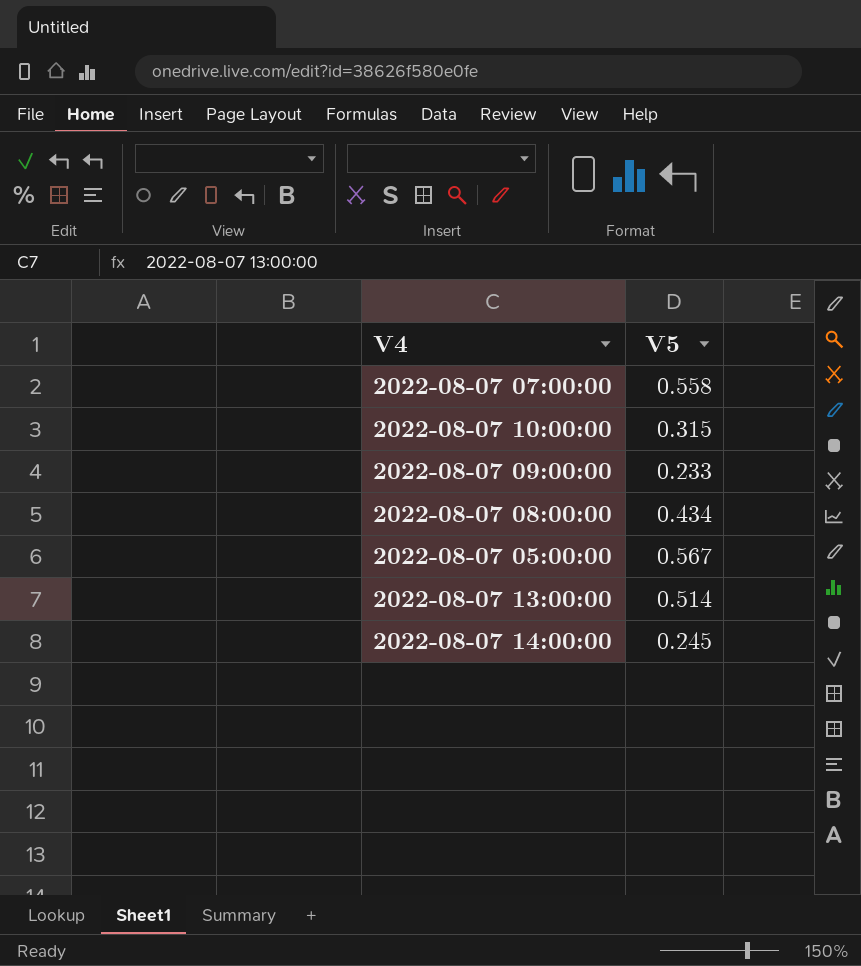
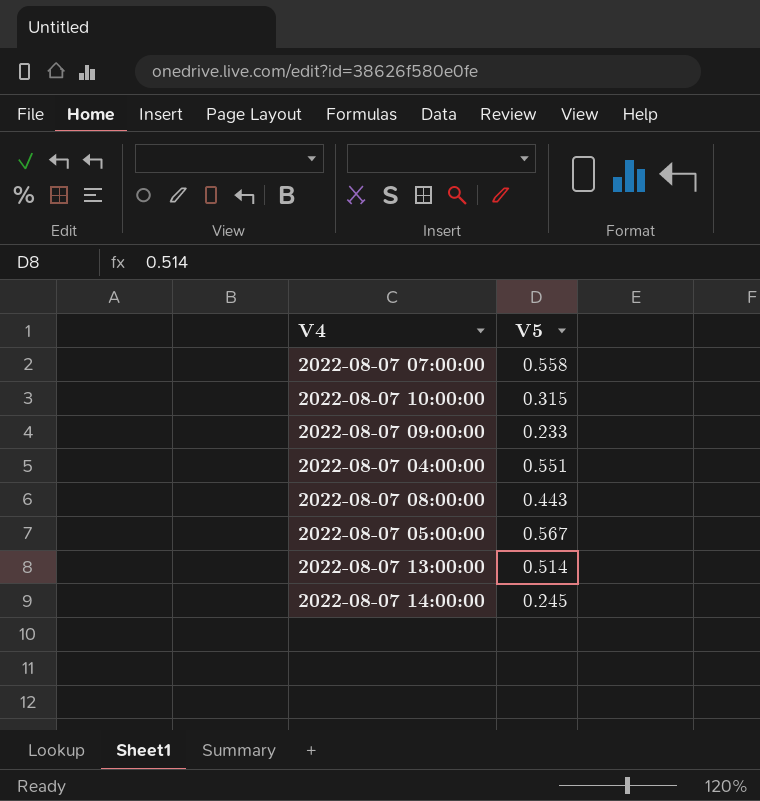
row 2022-08-07 04:00:00: none -> 0.551
2022-08-07 08:00:00 | V5: 0.434 -> 0.443

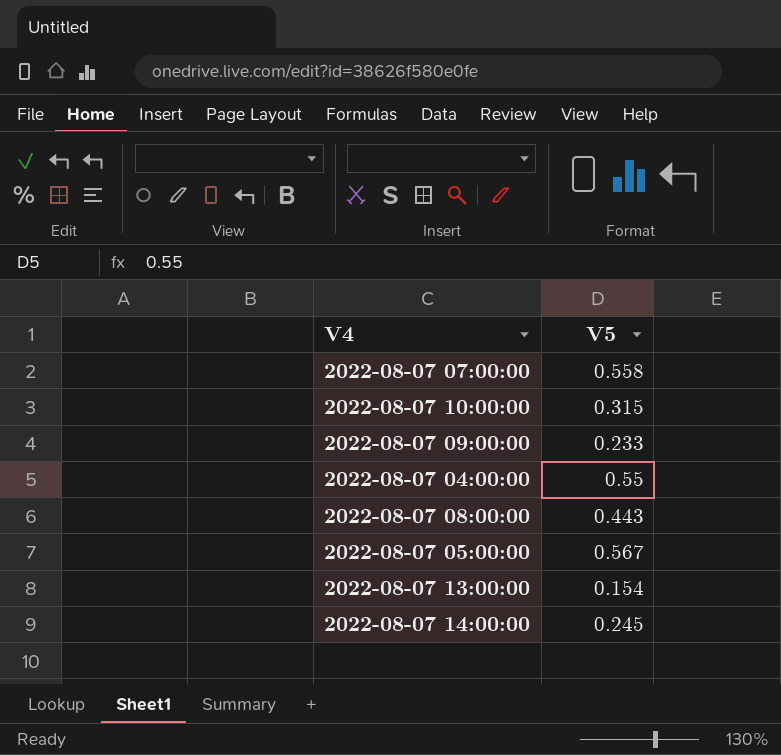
2022-08-07 04:00:00 | V5: 0.551 -> 0.55
2022-08-07 13:00:00 | V5: 0.514 -> 0.154

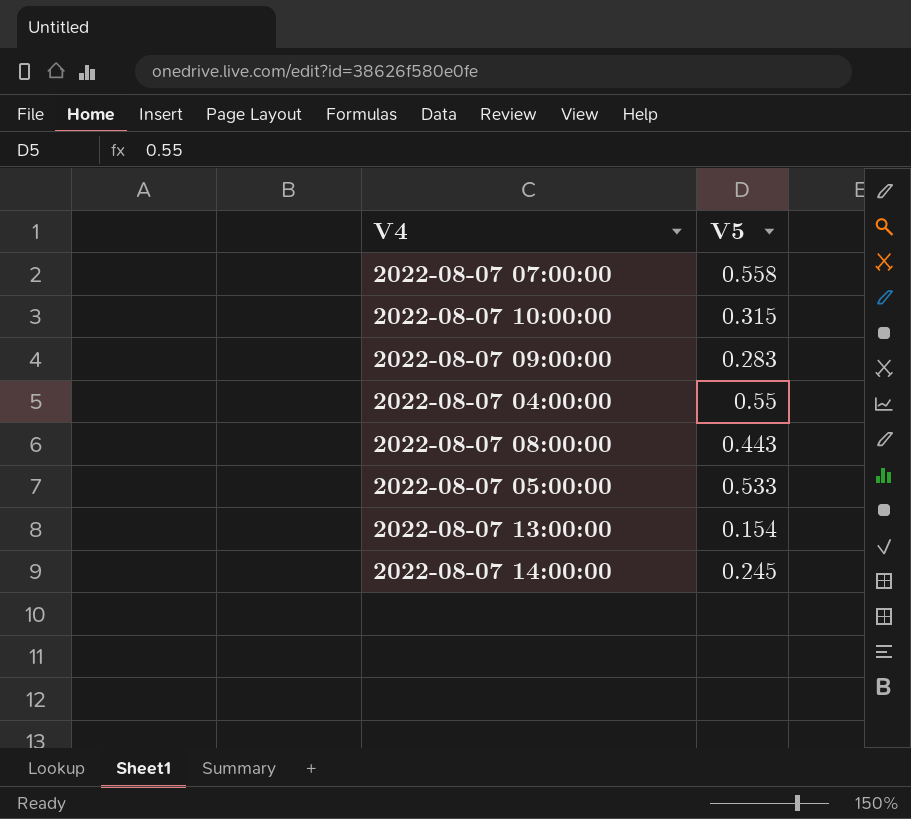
2022-08-07 09:00:00 | V5: 0.233 -> 0.283
2022-08-07 05:00:00 | V5: 0.567 -> 0.533

